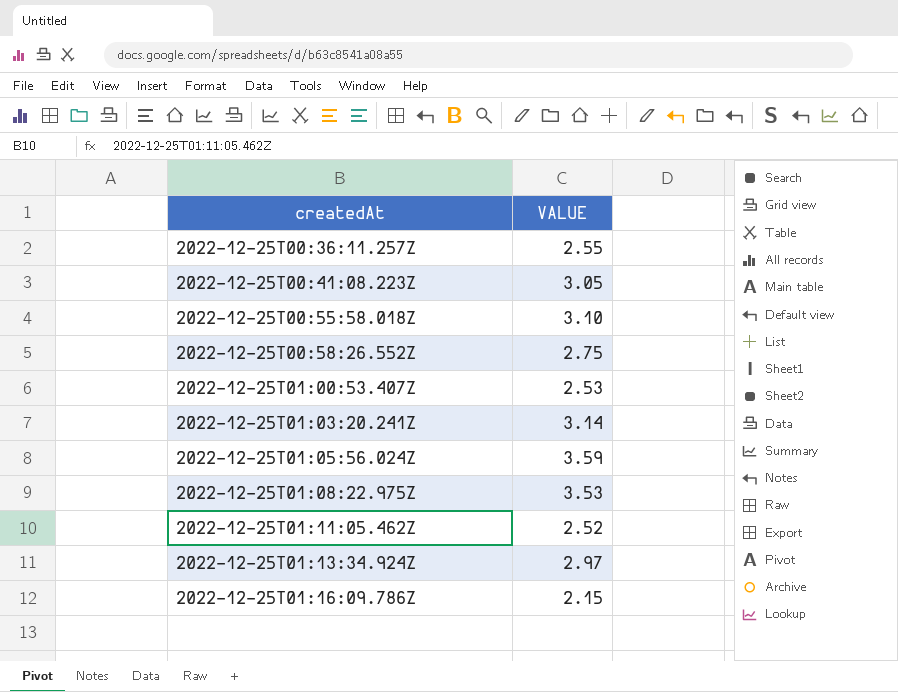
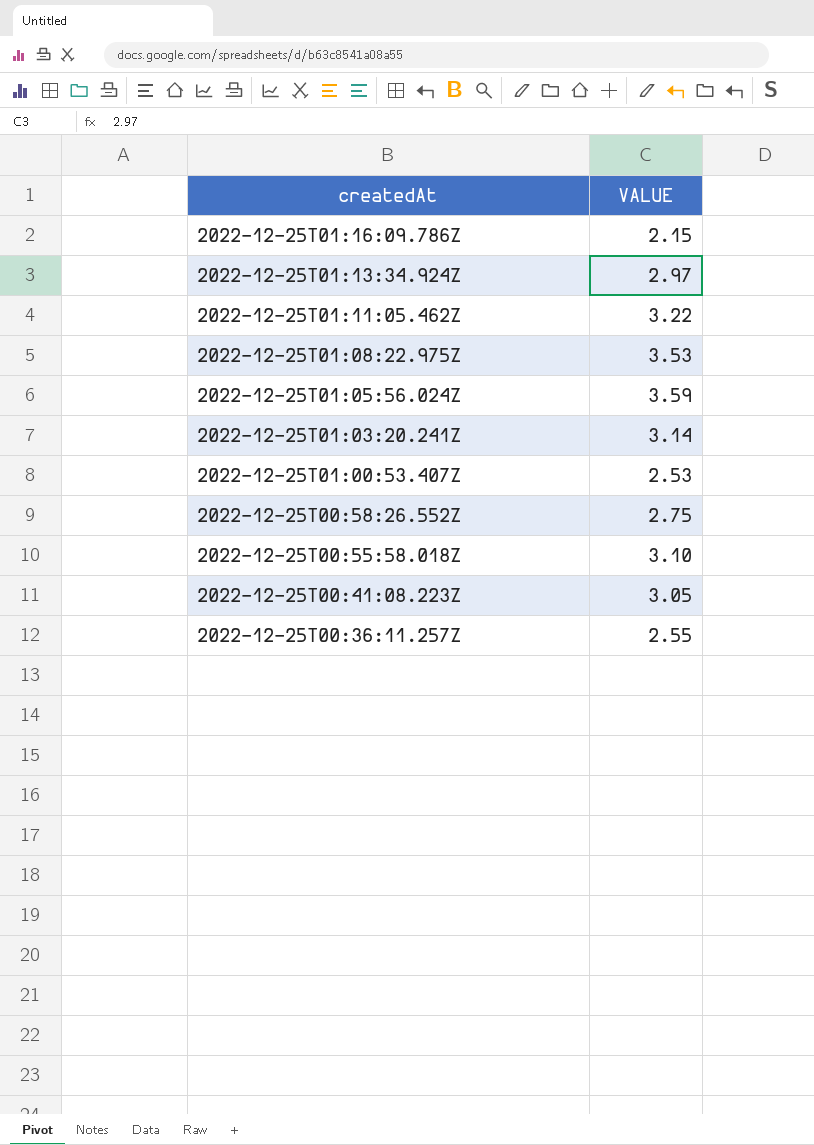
row order: createdAt ascending -> createdAt descending
2022-12-25T01:11:05.462Z | VALUE: 2.52 -> 3.22

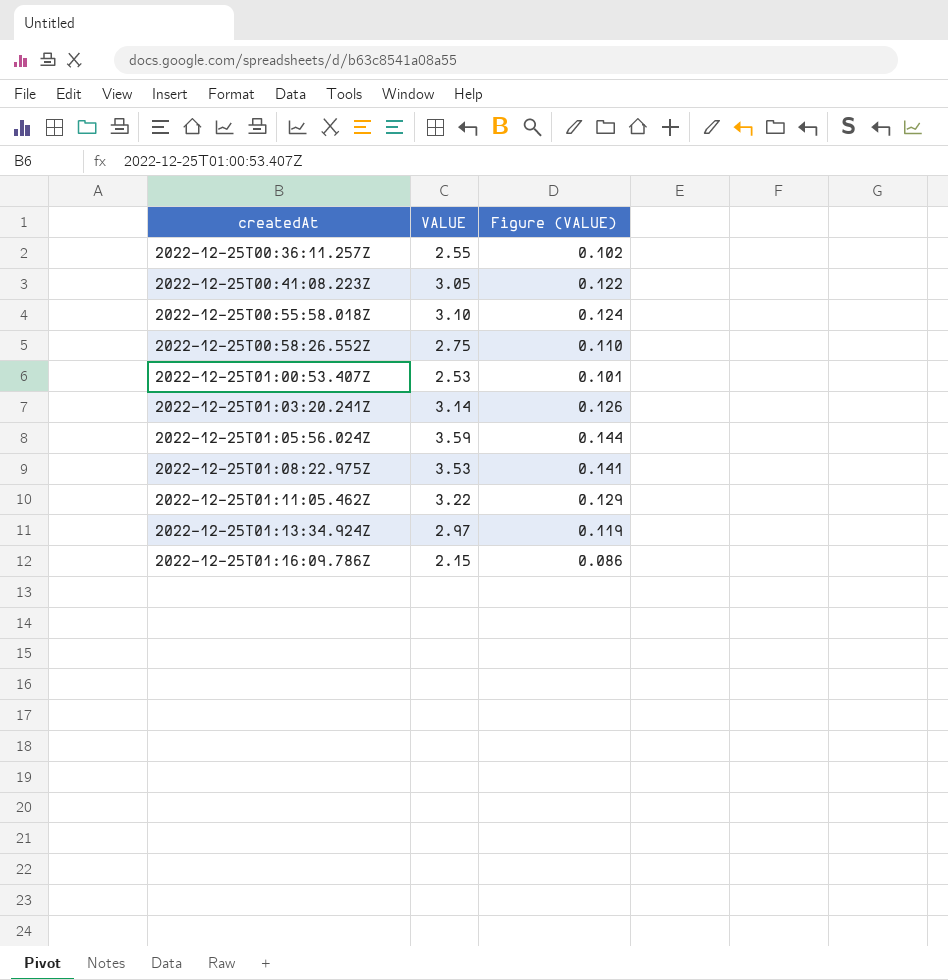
row order: createdAt descending -> createdAt ascending
column Figure (VALUE) | formula: none -> [VALUE] * 0.04

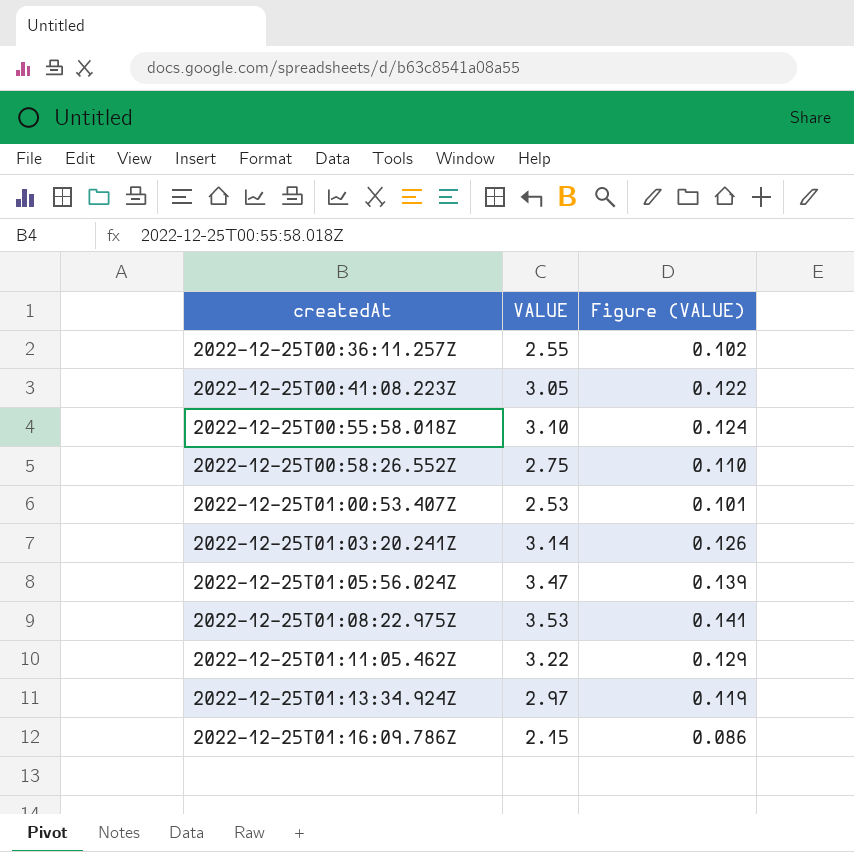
2022-12-25T01:05:56.024Z | VALUE: 3.59 -> 3.47
2022-12-25T01:05:56.024Z | Figure (VALUE): 0.144 -> 0.139

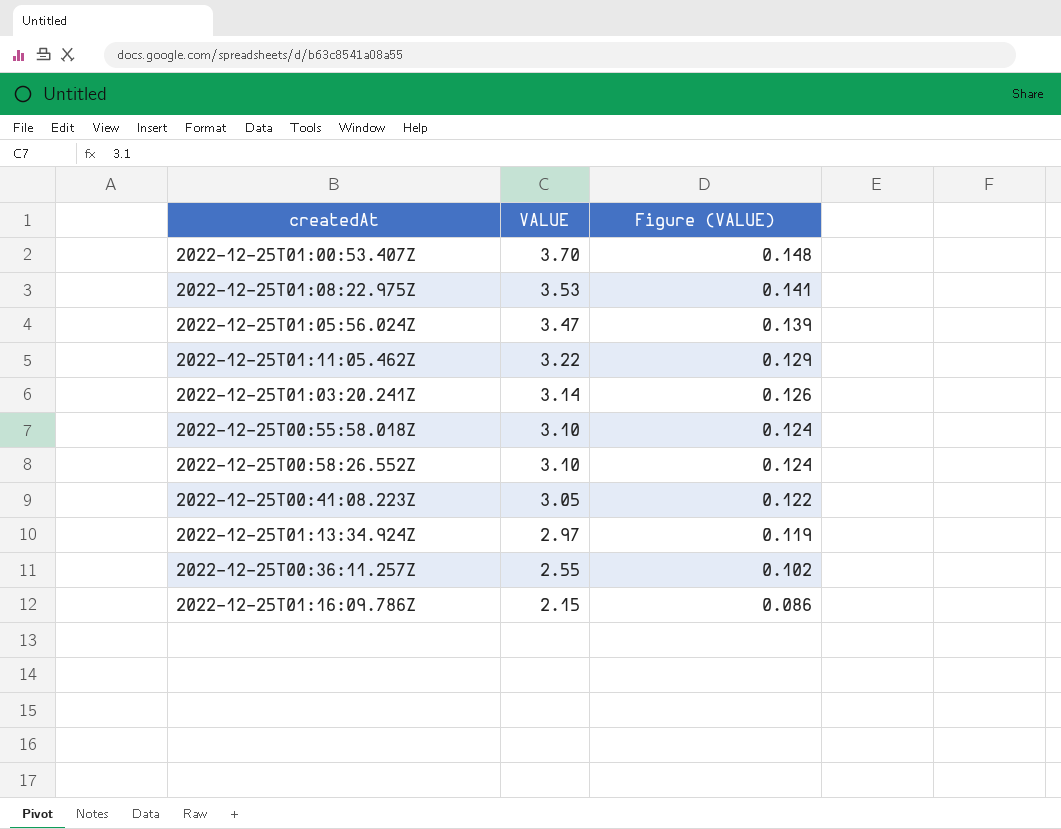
row order: createdAt ascending -> VALUE descending
2022-12-25T01:00:53.407Z | VALUE: 2.53 -> 3.70
2022-12-25T01:00:53.407Z | Figure (VALUE): 0.101 -> 0.148
2022-12-25T00:58:26.552Z | VALUE: 2.75 -> 3.10
2022-12-25T00:58:26.552Z | Figure (VALUE): 0.110 -> 0.124

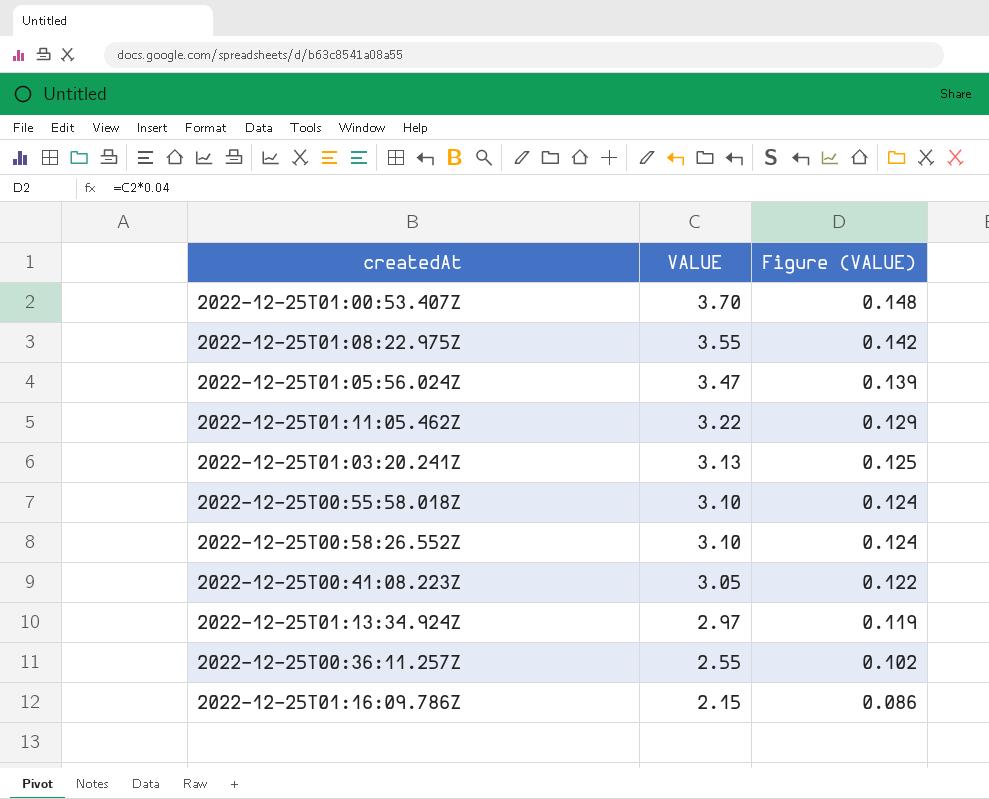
2022-12-25T01:08:22.975Z | VALUE: 3.53 -> 3.55
2022-12-25T01:08:22.975Z | Figure (VALUE): 0.141 -> 0.142
2022-12-25T01:03:20.241Z | VALUE: 3.14 -> 3.13
2022-12-25T01:03:20.241Z | Figure (VALUE): 0.126 -> 0.125

